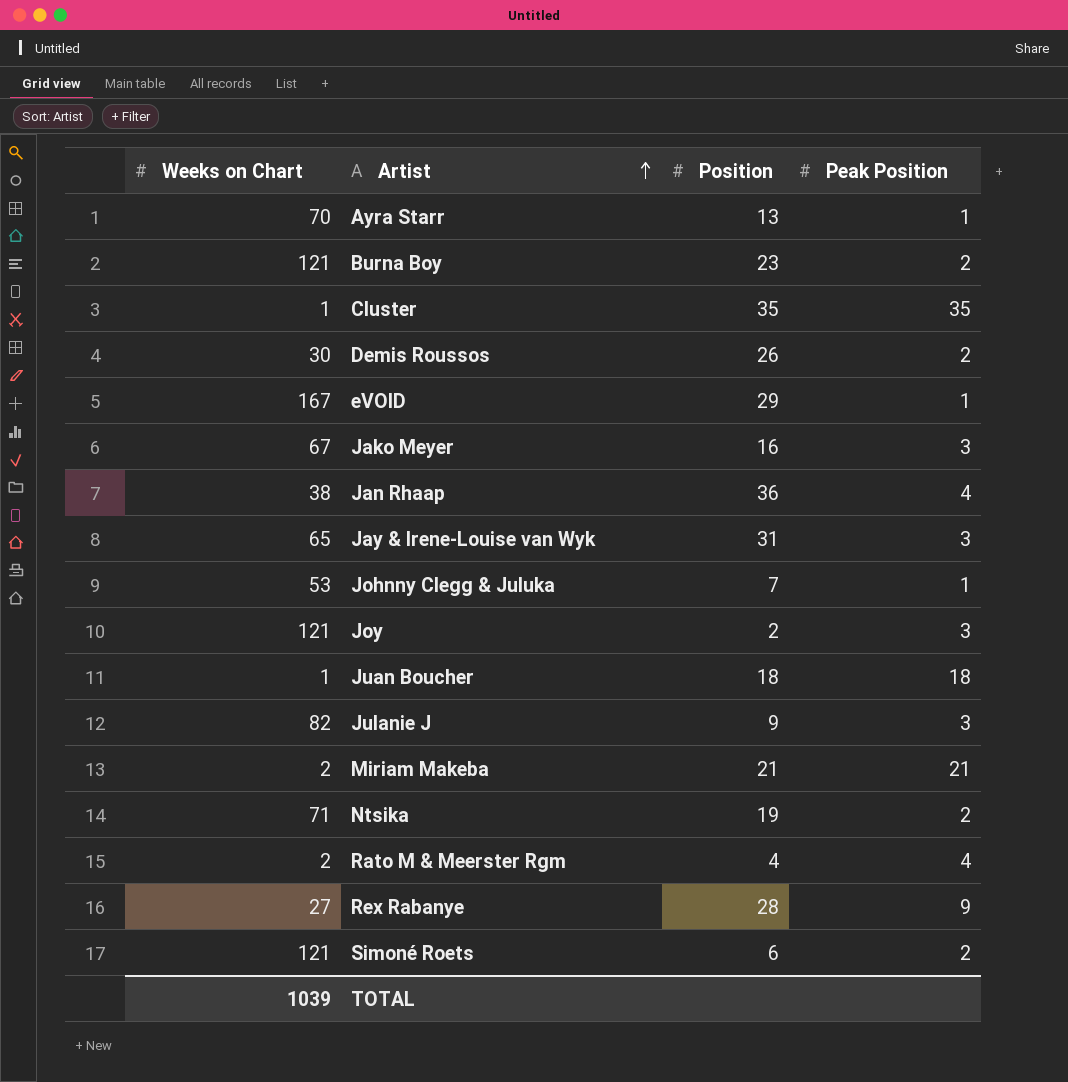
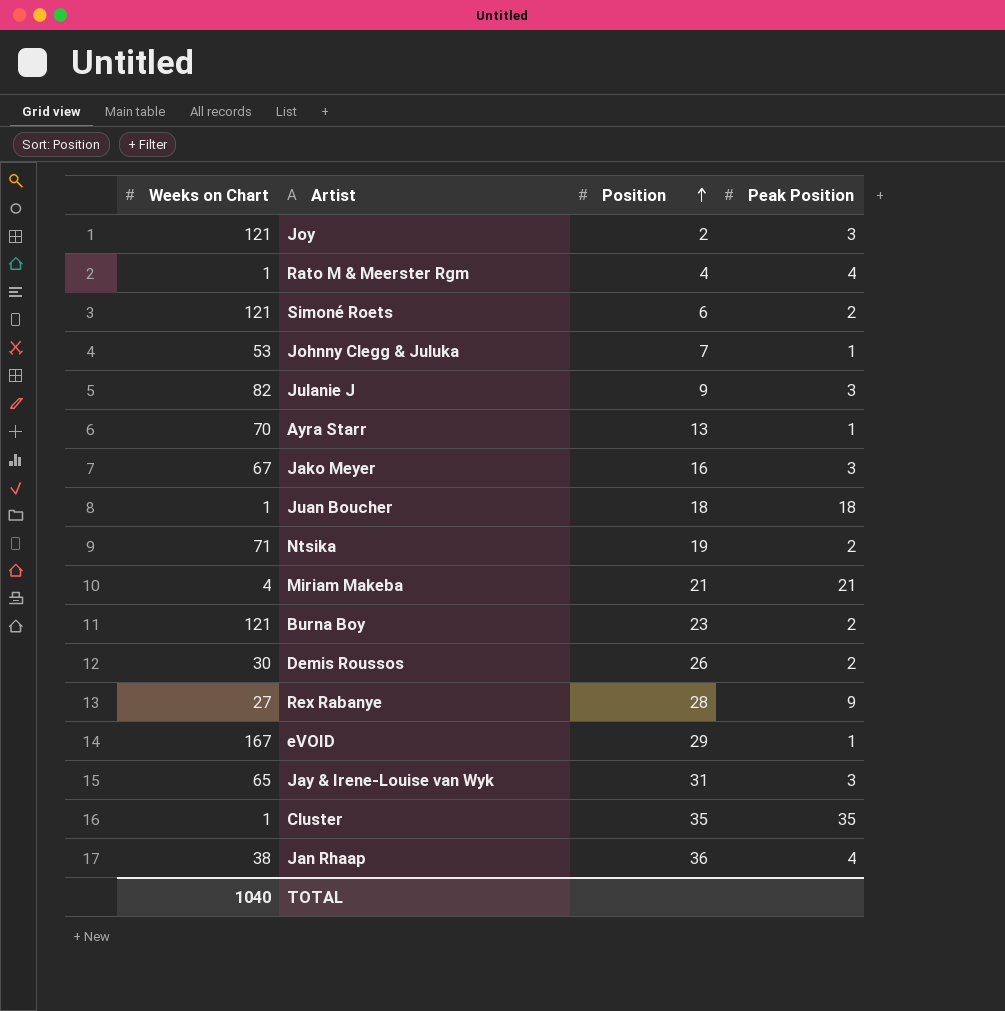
row order: Artist ascending -> Position ascending
Rato M & Meerster Rgm | Weeks on Chart: 2 -> 1
Miriam Makeba | Weeks on Chart: 2 -> 4
TOTAL | Weeks on Chart: 1039 -> 1040

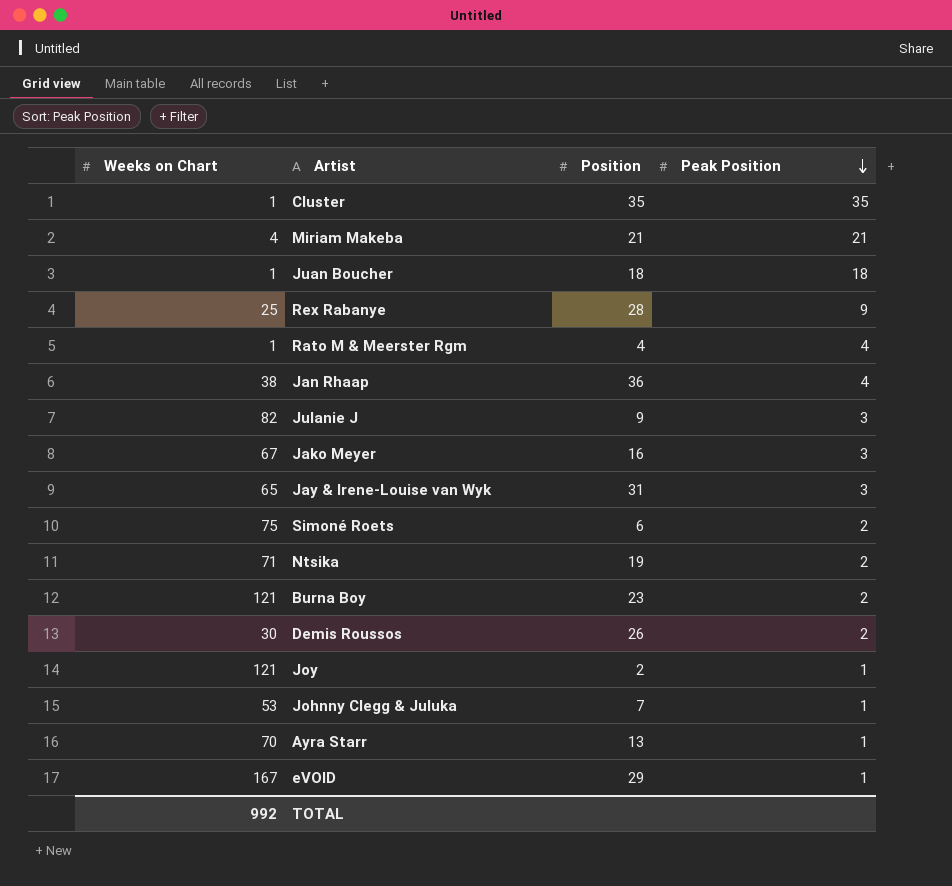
row order: Position ascending -> Peak Position descending
Rex Rabanye | Weeks on Chart: 27 -> 25
Simoné Roets | Weeks on Chart: 121 -> 75
Joy | Peak Position: 3 -> 1
TOTAL | Weeks on Chart: 1040 -> 992

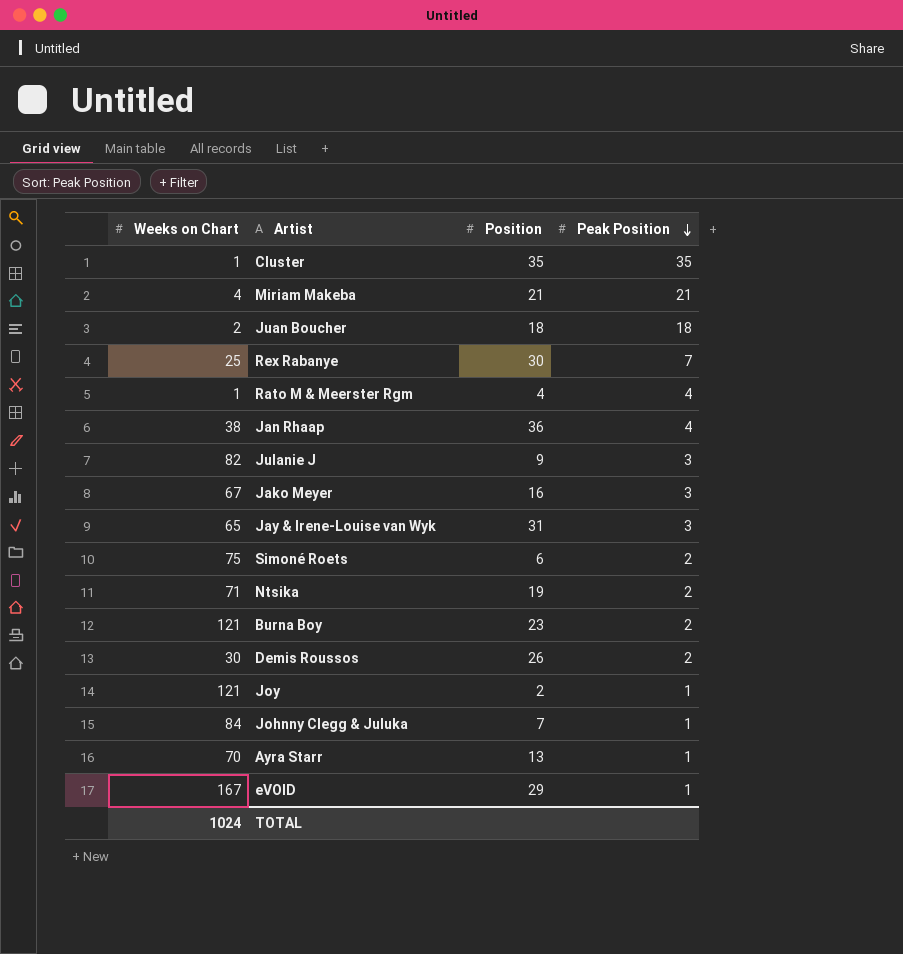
Juan Boucher | Weeks on Chart: 1 -> 2
Rex Rabanye | Position: 28 -> 30
Rex Rabanye | Peak Position: 9 -> 7
Johnny Clegg & Juluka | Weeks on Chart: 53 -> 84
TOTAL | Weeks on Chart: 992 -> 1024

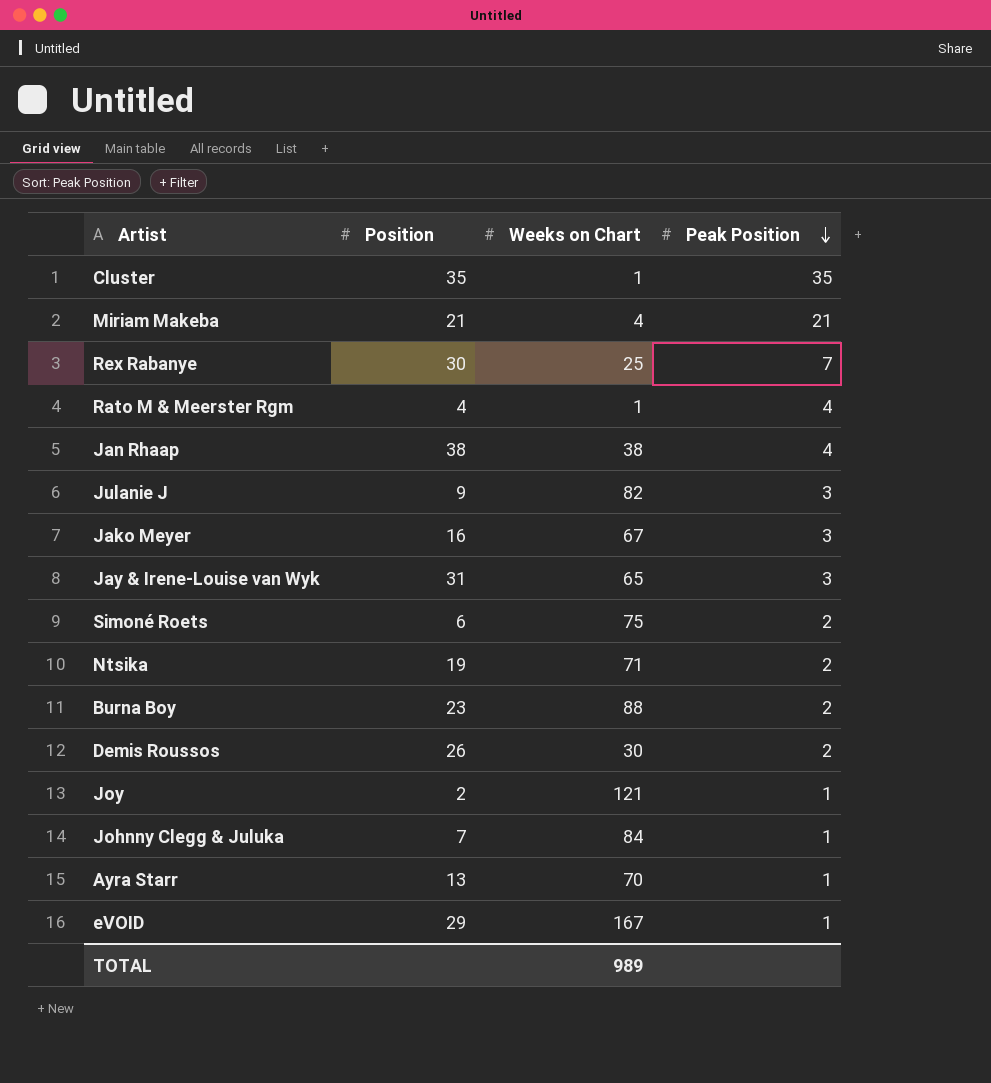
column Weeks on Chart | position: 1 -> 3
row Juan Boucher: 2 | 18 | 18 -> none
Jan Rhaap | Position: 36 -> 38
Burna Boy | Weeks on Chart: 121 -> 88
TOTAL | Weeks on Chart: 1024 -> 989

